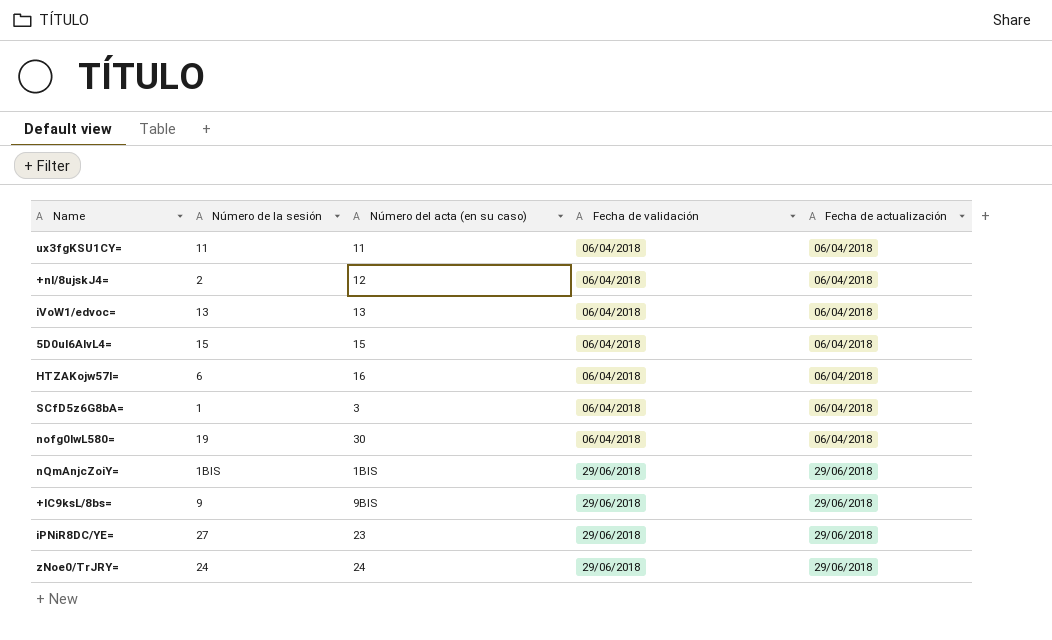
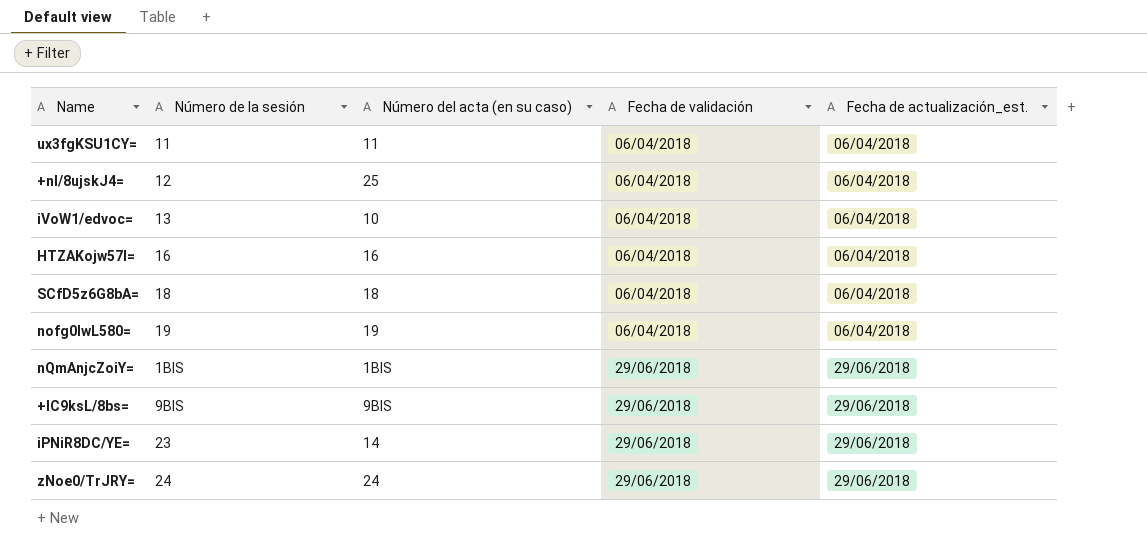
column name: Fecha de actualización -> Fecha de actualización_est.
row 5D0ul6AlvL4=: 15 | 15 | 06/04/2018 | 06/04/2018 -> none
+nl/8ujskJ4= | Número de la sesión: 2 -> 12
+nl/8ujskJ4= | Número del acta (en su caso): 12 -> 25
iVoW1/edvoc= | Número del acta (en su caso): 13 -> 10
HTZAKojw57I= | Número de la sesión: 6 -> 16
SCfD5z6G8bA= | Número de la sesión: 1 -> 18
SCfD5z6G8bA= | Número del acta (en su caso): 3 -> 18
nofg0IwL580= | Número del acta (en su caso): 30 -> 19
+IC9ksL/8bs= | Número de la sesión: 9 -> 9BIS
iPNiR8DC/YE= | Número de la sesión: 27 -> 23
iPNiR8DC/YE= | Número del acta (en su caso): 23 -> 14

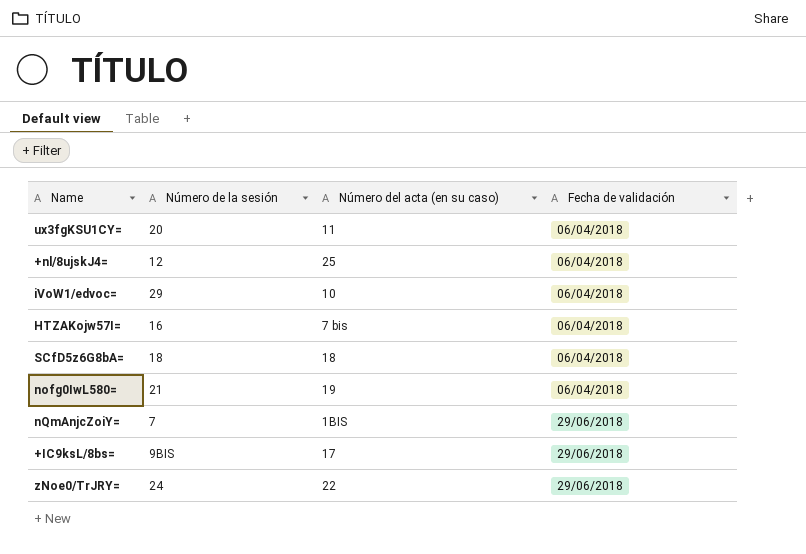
column Fecha de actualización_est. | position: 5 -> none
row iPNiR8DC/YE=: 23 | 14 | 29/06/2018 | 29/06/2018 -> none
ux3fgKSU1CY= | Número de la sesión: 11 -> 20
iVoW1/edvoc= | Número de la sesión: 13 -> 29
HTZAKojw57I= | Número del acta (en su caso): 16 -> 7 bis
nofg0IwL580= | Número de la sesión: 19 -> 21
nQmAnjcZoiY= | Número de la sesión: 1BIS -> 7
+IC9ksL/8bs= | Número del acta (en su caso): 9BIS -> 17
zNoe0/TrJRY= | Número del acta (en su caso): 24 -> 22

